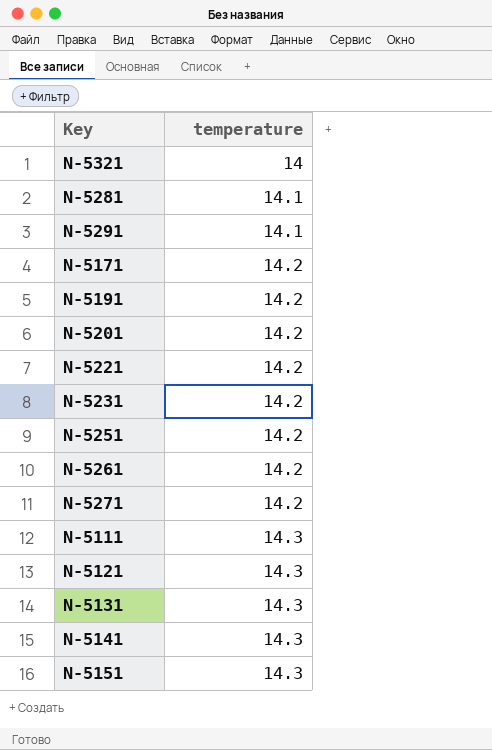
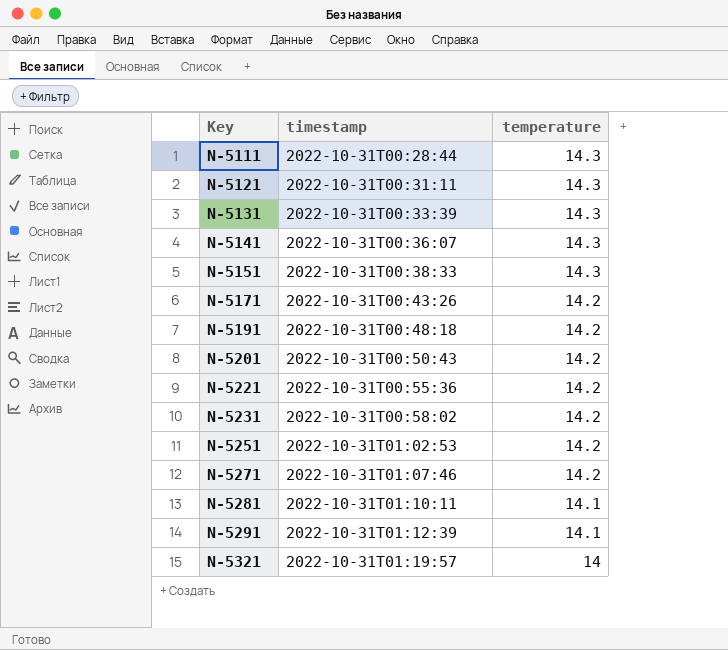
row order: temperature ascending -> Key ascending
column timestamp | position: none -> 2
row N-5261: 14.2 -> none

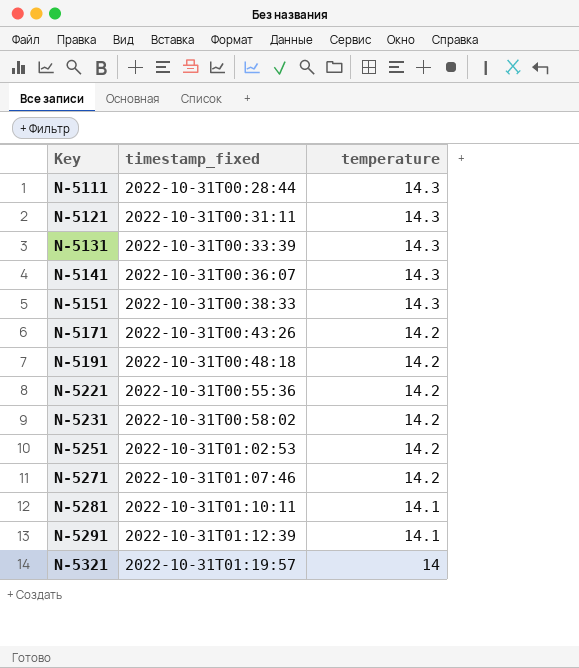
column name: timestamp -> timestamp_fixed
row N-5201: 2022-10-31T00:50:43 | 14.2 -> none

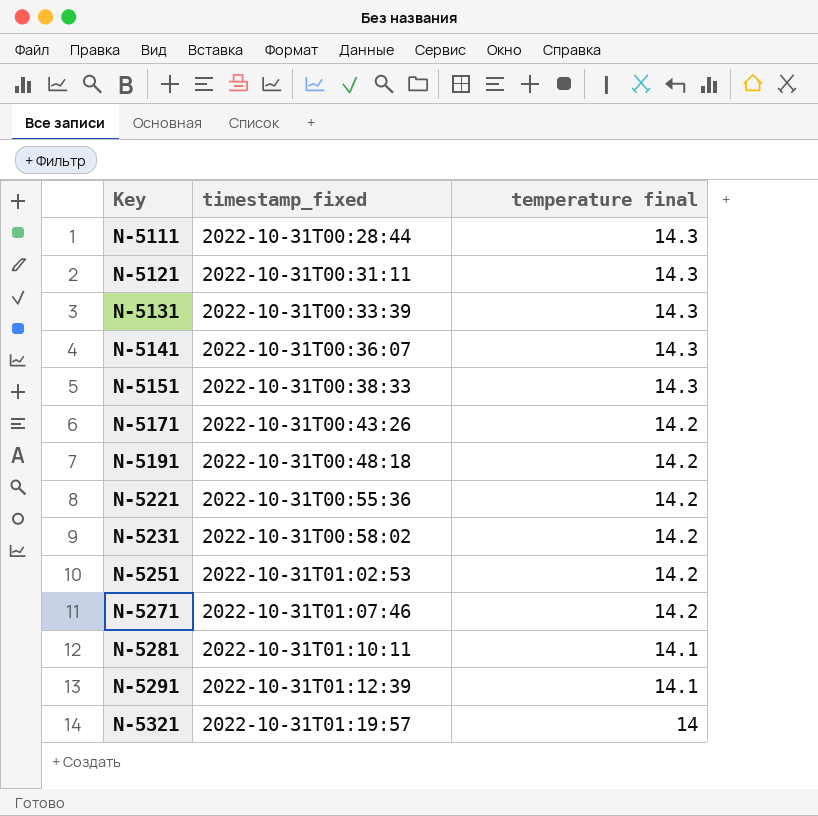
column name: temperature -> temperature final

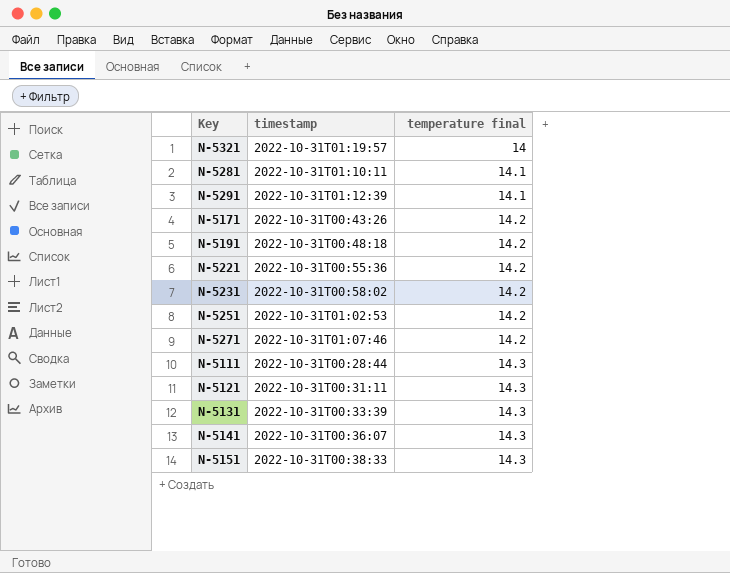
row order: Key ascending -> temperature final ascending
column name: timestamp_fixed -> timestamp

